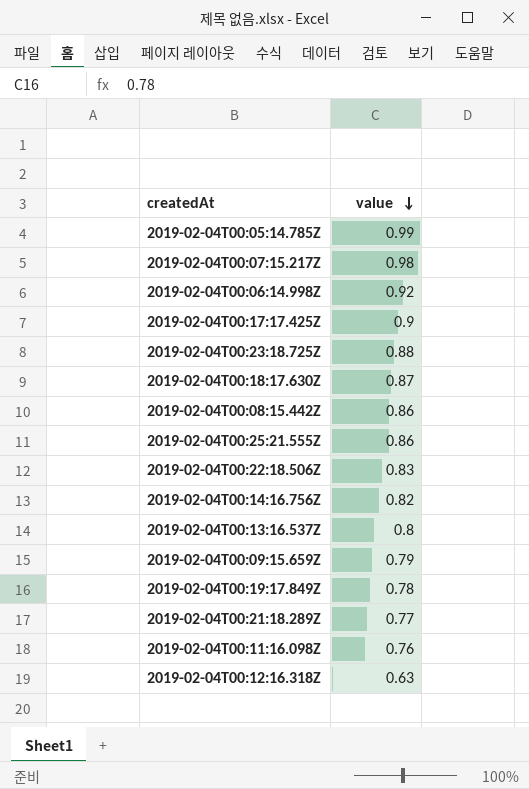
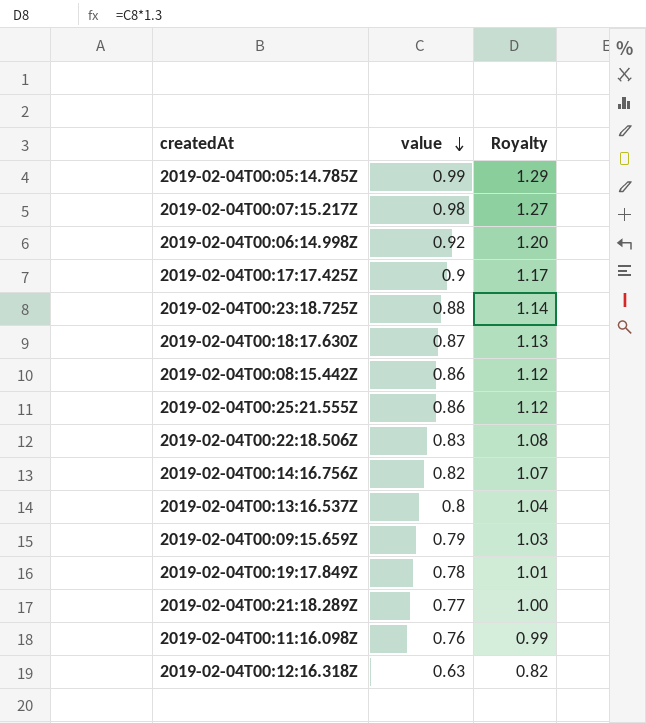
column Royalty | formula: none -> [value] * 1.3

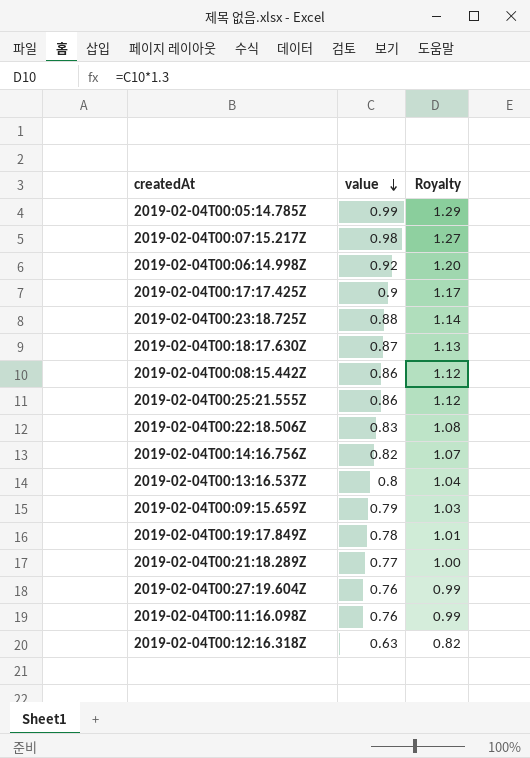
row 2019-02-04T00:27:19.604Z: none -> 0.76 | 0.99

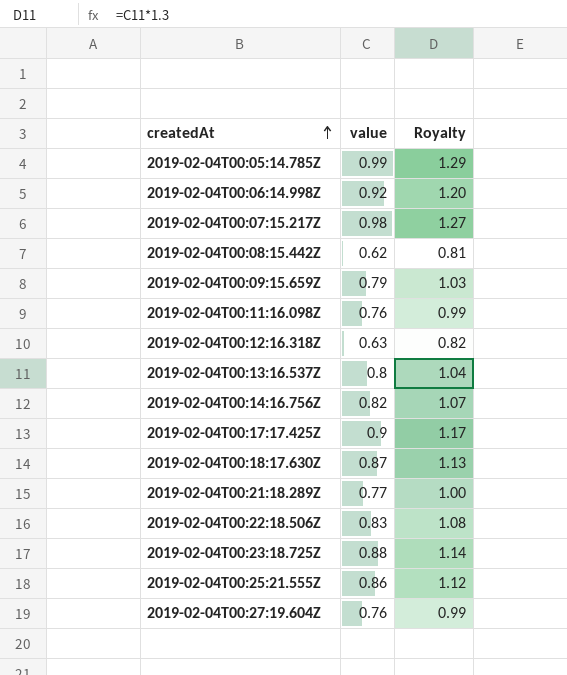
row order: value descending -> createdAt ascending
row 2019-02-04T00:19:17.849Z: 0.78 | 1.01 -> none
2019-02-04T00:08:15.442Z | value: 0.86 -> 0.62
2019-02-04T00:08:15.442Z | Royalty: 1.12 -> 0.81

